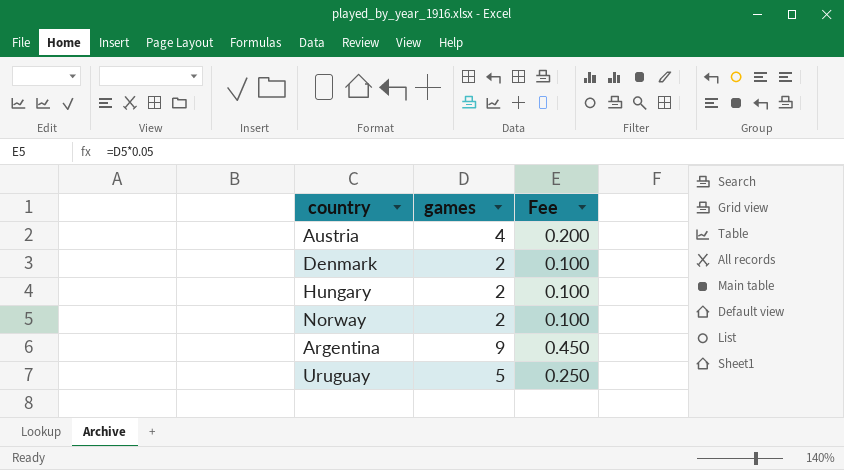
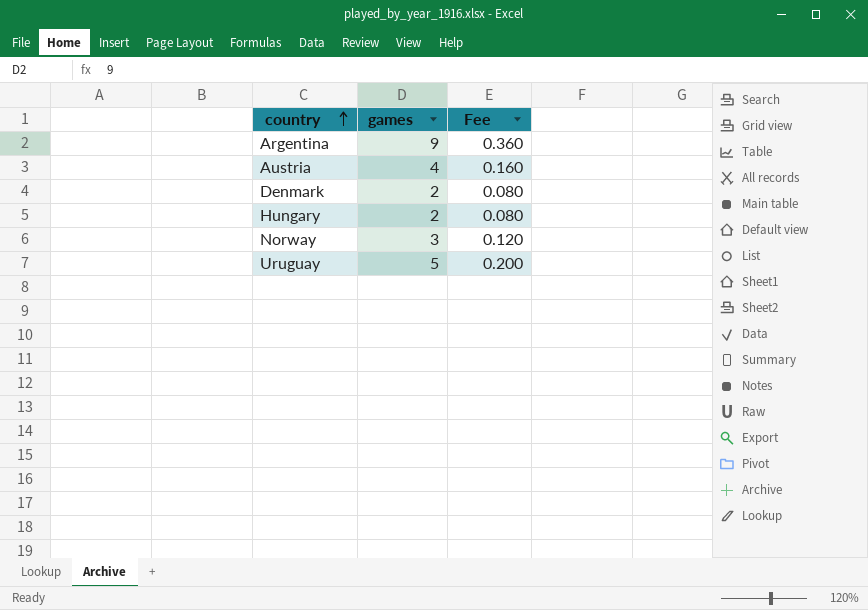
row order: none -> country ascending
column Fee | formula: [games] * 0.05 -> [games] * 0.04
Norway | games: 2 -> 3

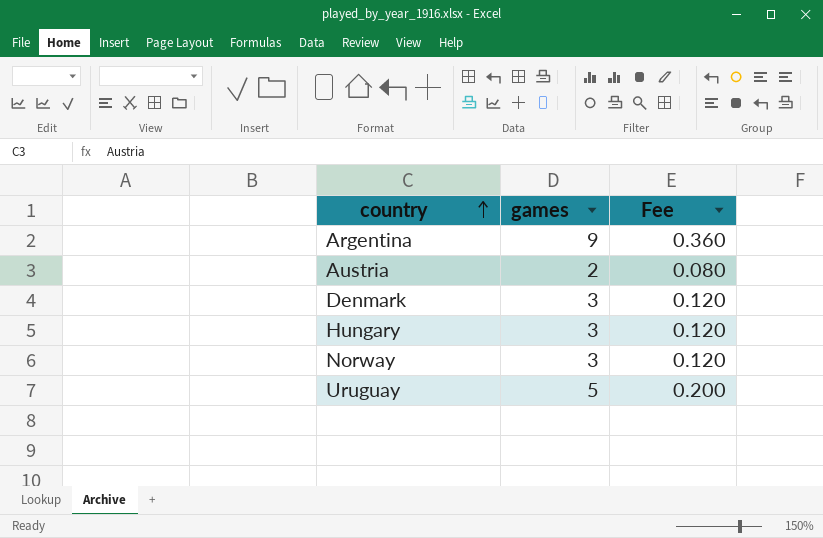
Austria | games: 4 -> 2
Austria | Fee: 0.160 -> 0.080
Denmark | games: 2 -> 3
Denmark | Fee: 0.080 -> 0.120
Hungary | games: 2 -> 3
Hungary | Fee: 0.080 -> 0.120

